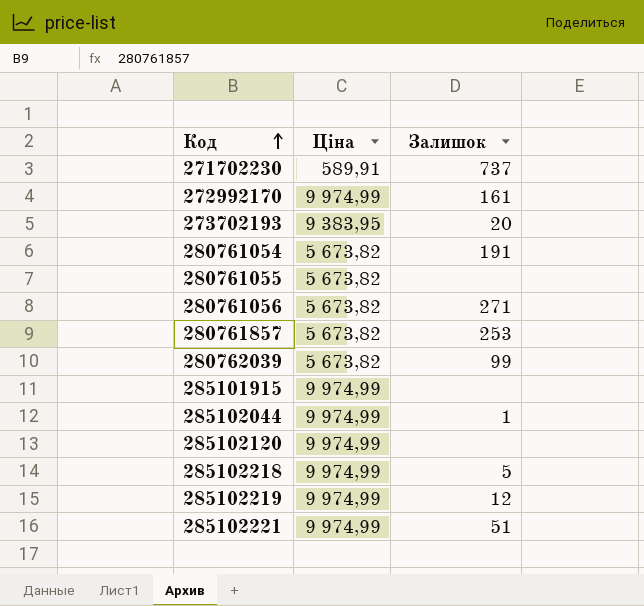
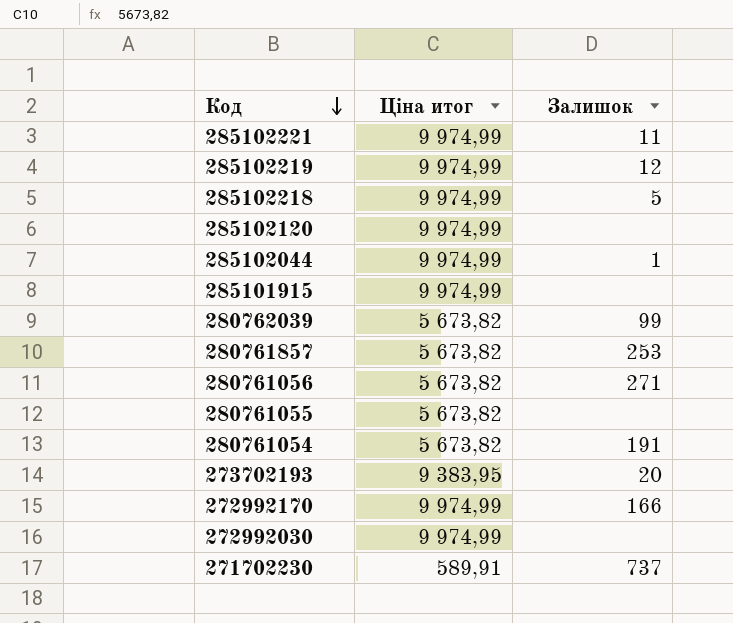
row order: Код ascending -> Код descending
column name: Ціна -> Ціна итог
285102221 | Залишок: 51 -> 11
272992170 | Залишок: 161 -> 166
row 272992030: none -> 9 974,99 | none

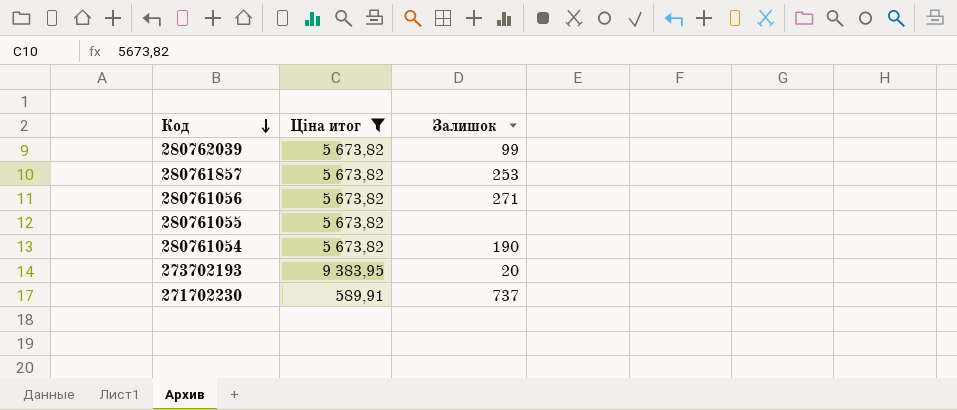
filter: none -> Ціна итог != 9 974,99
280761054 | Залишок: 191 -> 190

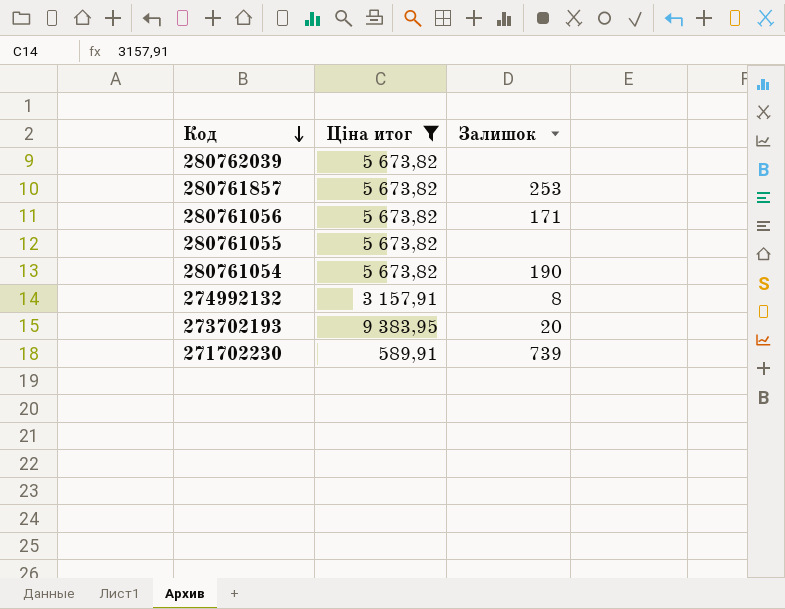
280762039 | Залишок: 99 -> none
280761056 | Залишок: 271 -> 171
row 274992132: none -> 3 157,91 | 8
271702230 | Залишок: 737 -> 739

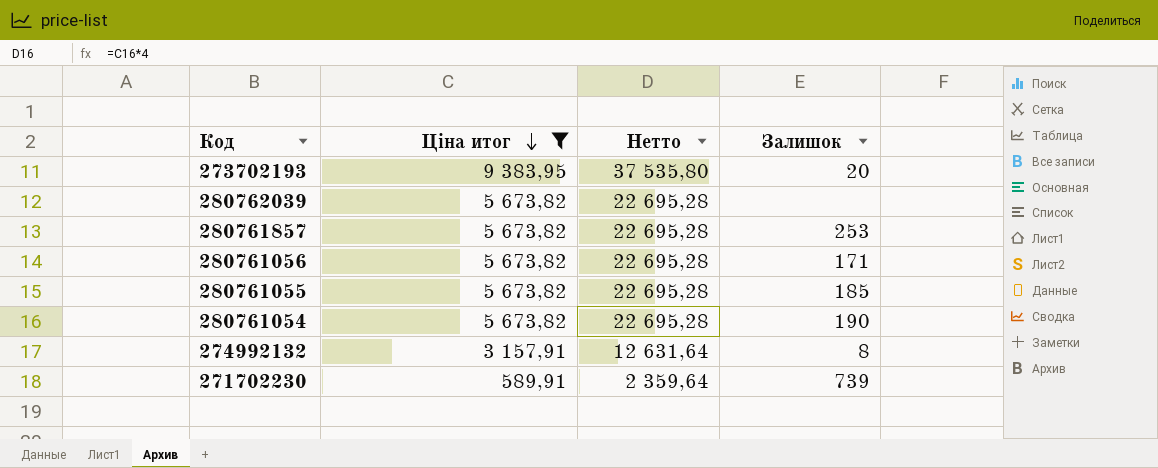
row order: Код descending -> Ціна итог descending
column Нетто | formula: none -> [Ціна итог] * 4
280761055 | Залишок: none -> 185

